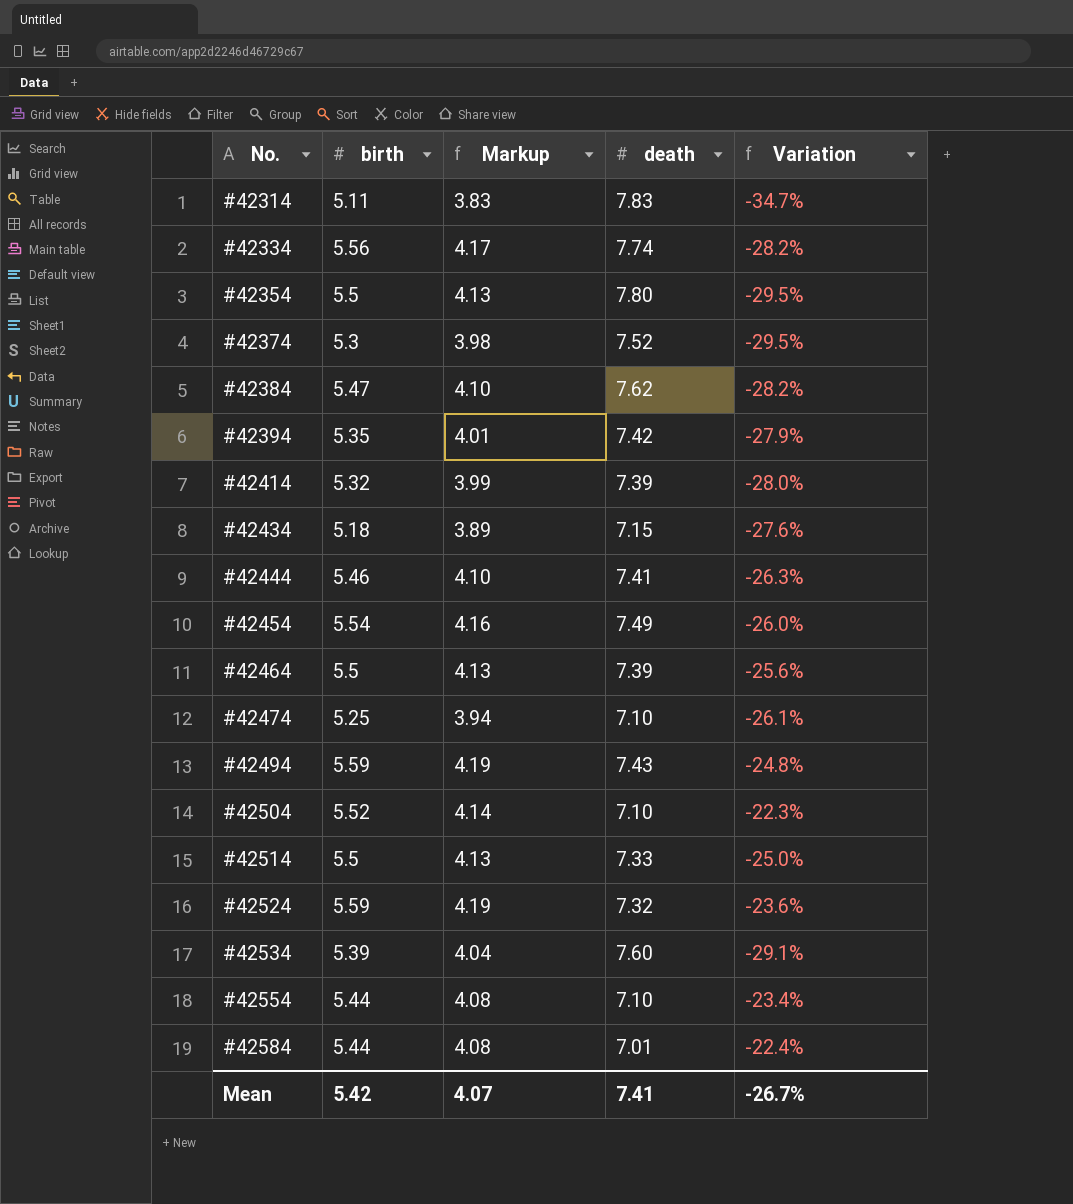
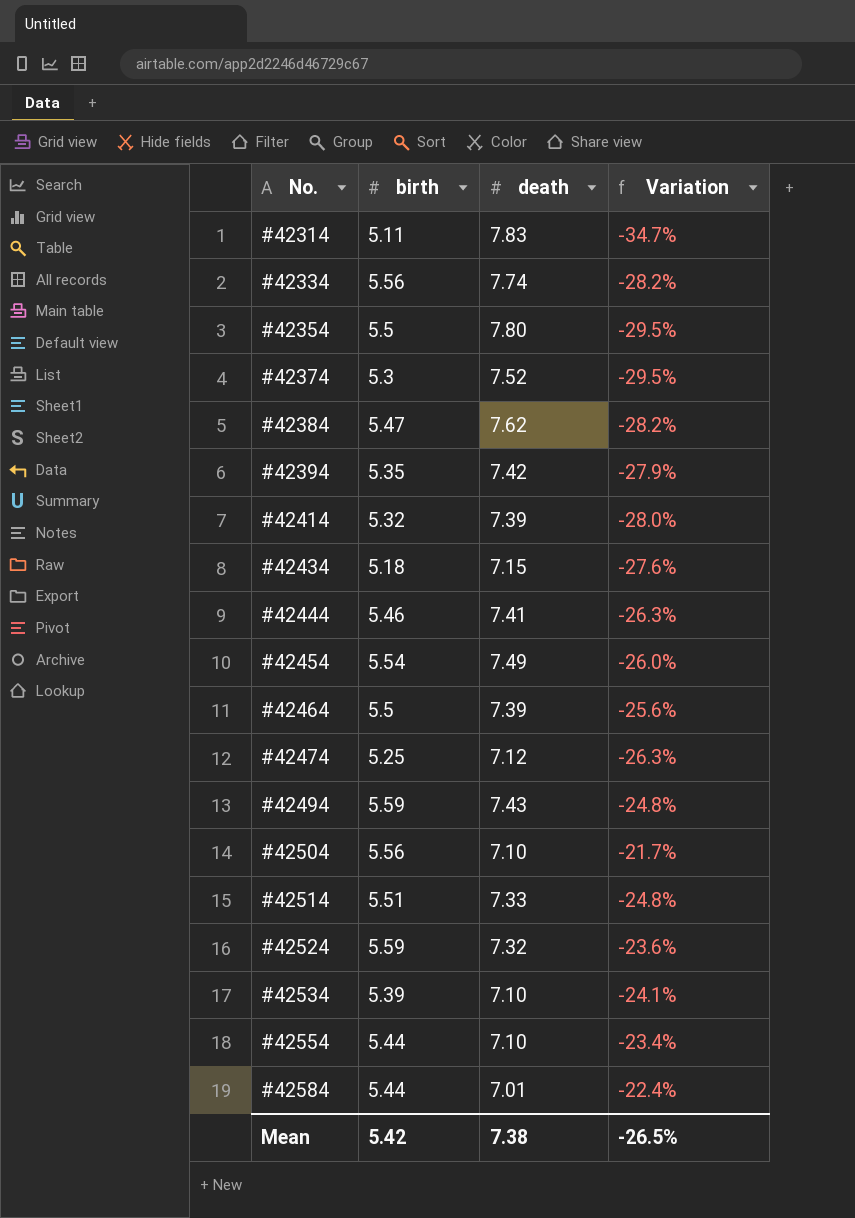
column Markup | formula: [birth] * 0.75 -> none
#42474 | death: 7.10 -> 7.12
#42474 | Variation: -26.1% -> -26.3%
#42504 | birth: 5.52 -> 5.56
#42504 | Variation: -22.3% -> -21.7%
#42514 | birth: 5.5 -> 5.51
#42514 | Variation: -25.0% -> -24.8%
#42534 | death: 7.60 -> 7.10
#42534 | Variation: -29.1% -> -24.1%
Mean | death: 7.41 -> 7.38
Mean | Variation: -26.7% -> -26.5%

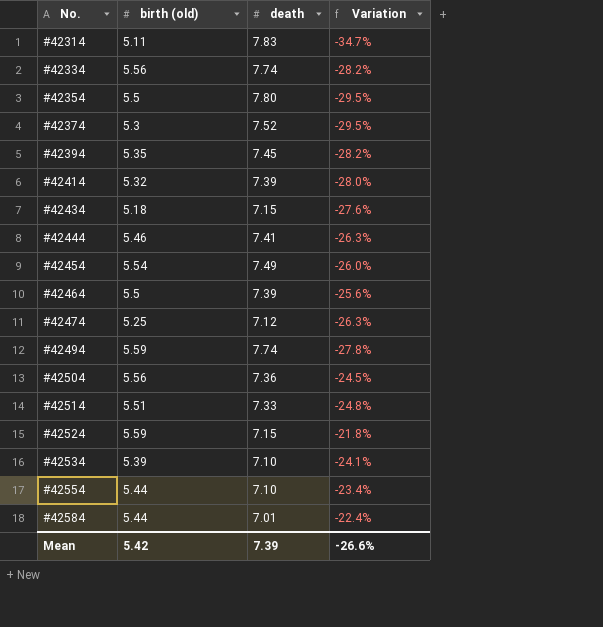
column name: birth -> birth (old)
row #42384: 5.47 | 7.62 | -28.2% -> none
#42394 | death: 7.42 -> 7.45
#42394 | Variation: -27.9% -> -28.2%
#42494 | death: 7.43 -> 7.74
#42494 | Variation: -24.8% -> -27.8%
#42504 | death: 7.10 -> 7.36
#42504 | Variation: -21.7% -> -24.5%
#42524 | death: 7.32 -> 7.15
#42524 | Variation: -23.6% -> -21.8%
Mean | death: 7.38 -> 7.39
Mean | Variation: -26.5% -> -26.6%

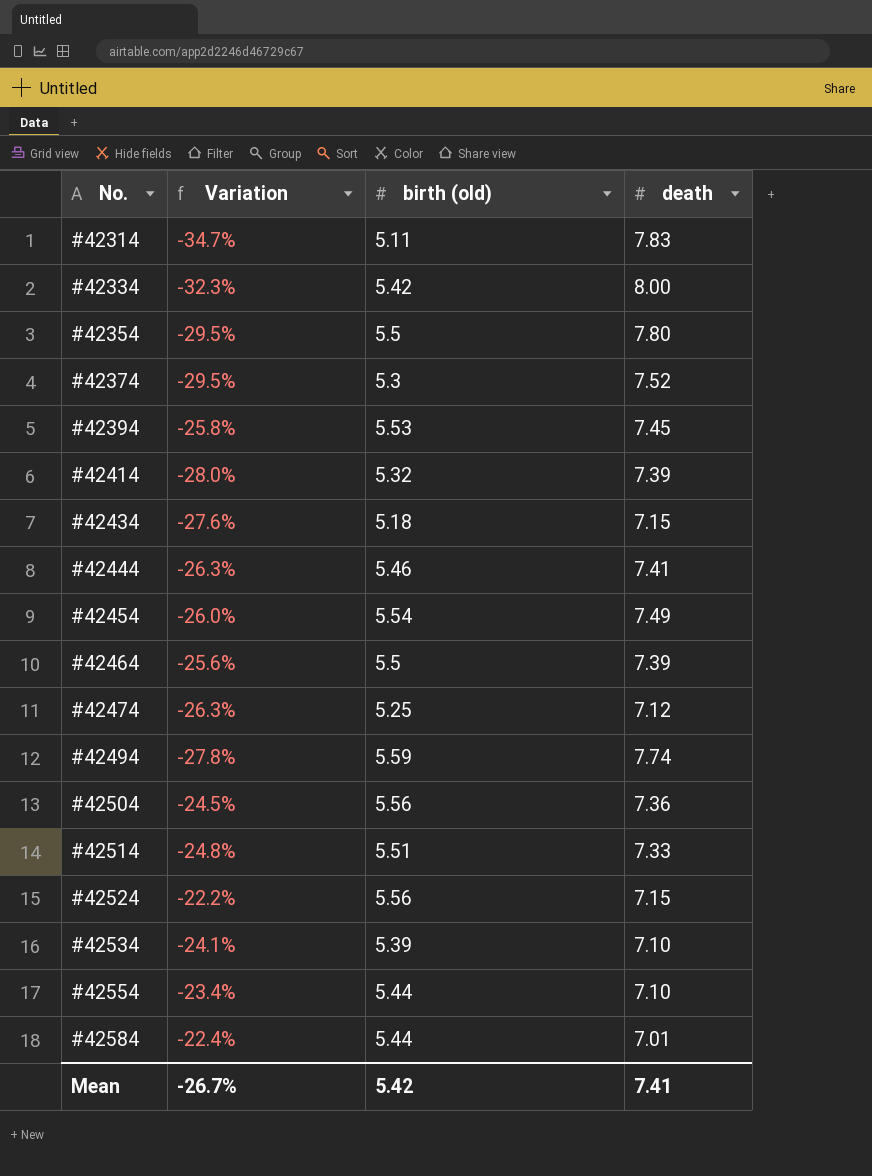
column Variation | position: 4 -> 2
#42334 | Variation: -28.2% -> -32.3%
#42334 | birth (old): 5.56 -> 5.42
#42334 | death: 7.74 -> 8.00
#42394 | Variation: -28.2% -> -25.8%
#42394 | birth (old): 5.35 -> 5.53
#42524 | Variation: -21.8% -> -22.2%
#42524 | birth (old): 5.59 -> 5.56
Mean | Variation: -26.6% -> -26.7%
Mean | death: 7.39 -> 7.41

